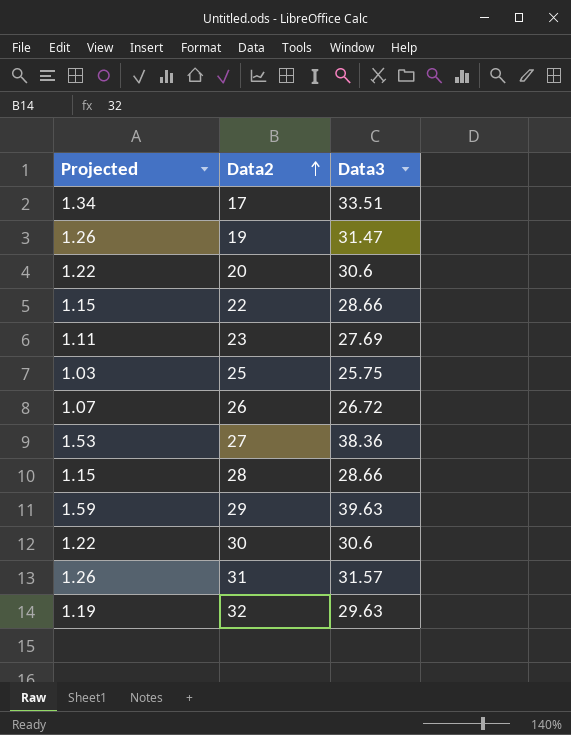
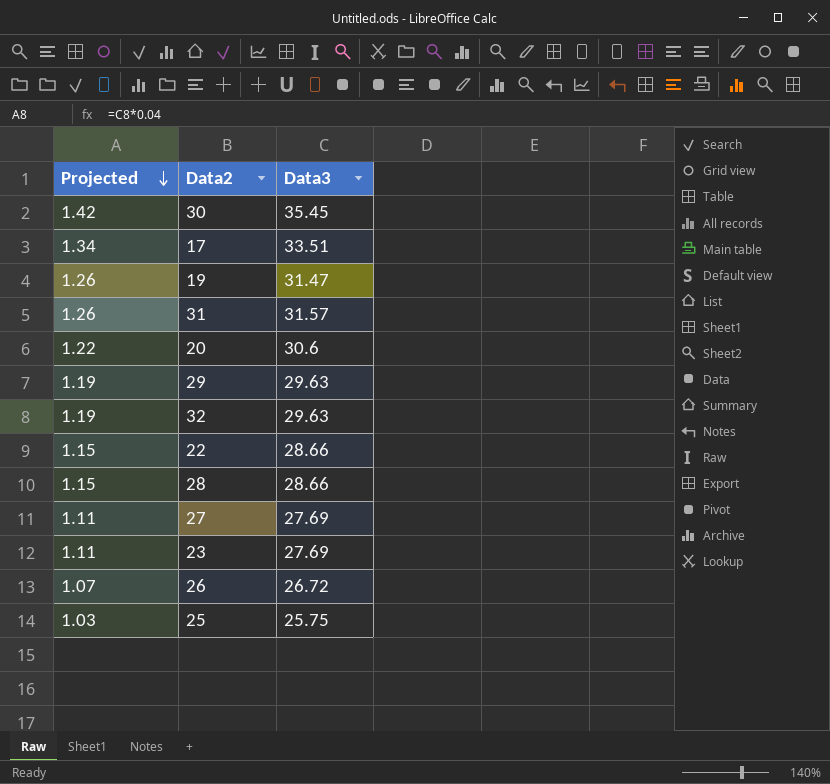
row order: Data2 ascending -> Projected descending
30 | Projected: 1.22 -> 1.42
30 | Data3: 30.6 -> 35.45
29 | Projected: 1.59 -> 1.19
29 | Data3: 39.63 -> 29.63
27 | Projected: 1.53 -> 1.11
27 | Data3: 38.36 -> 27.69

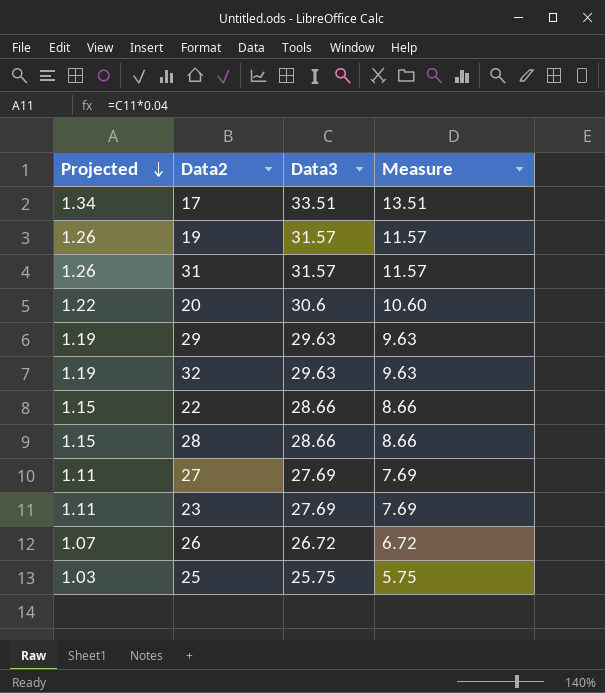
column Measure | formula: none -> [Data3] - 20
row 30: 1.42 | 35.45 -> none
19 | Data3: 31.47 -> 31.57

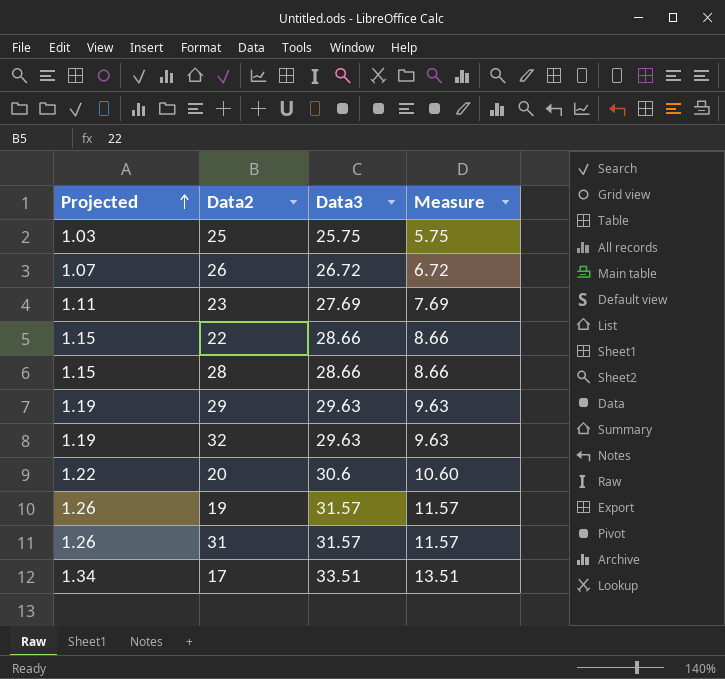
row order: Projected descending -> Projected ascending
row 27: 1.11 | 27.69 | 7.69 -> none

